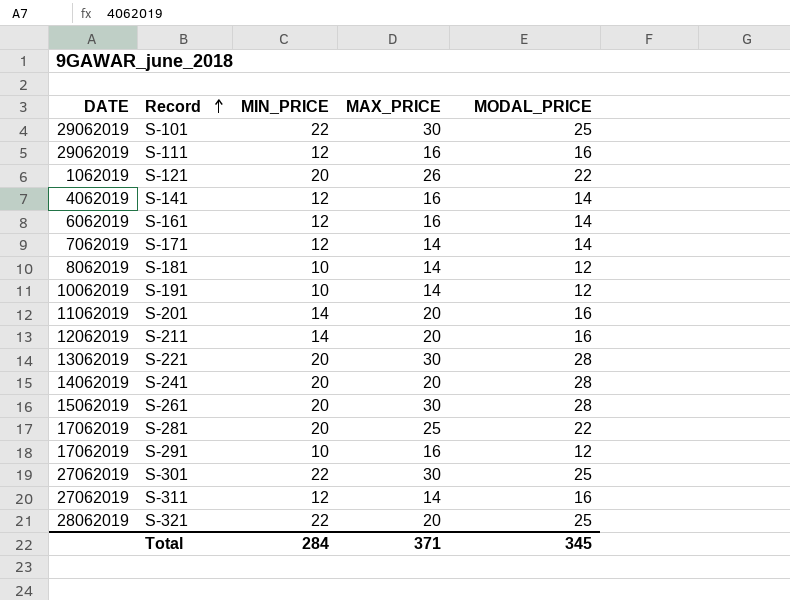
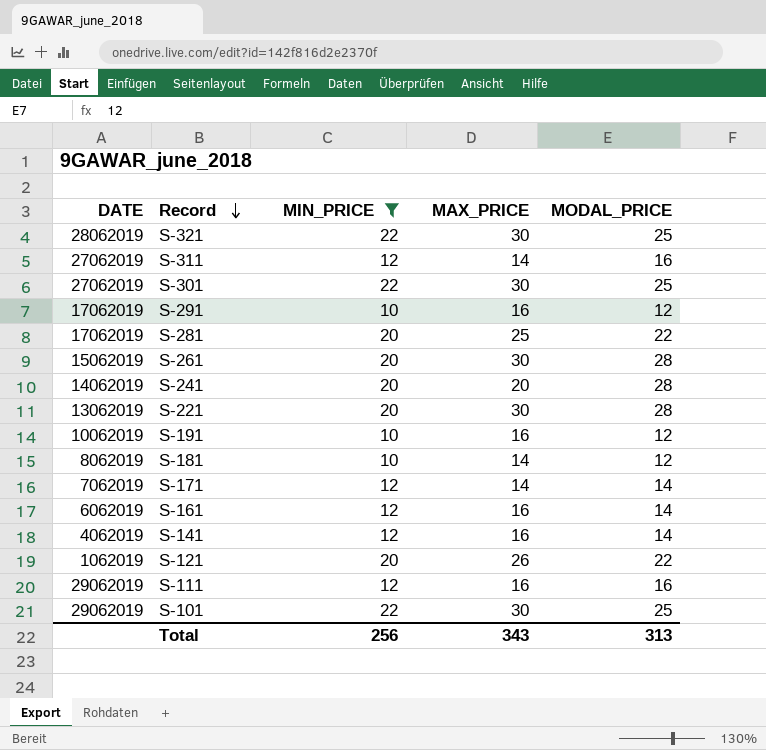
filter: none -> MIN_PRICE != 14
row order: Record ascending -> Record descending
S-321 | MAX_PRICE: 20 -> 30
S-191 | MAX_PRICE: 14 -> 16
Total | MIN_PRICE: 284 -> 256
Total | MAX_PRICE: 371 -> 343
Total | MODAL_PRICE: 345 -> 313

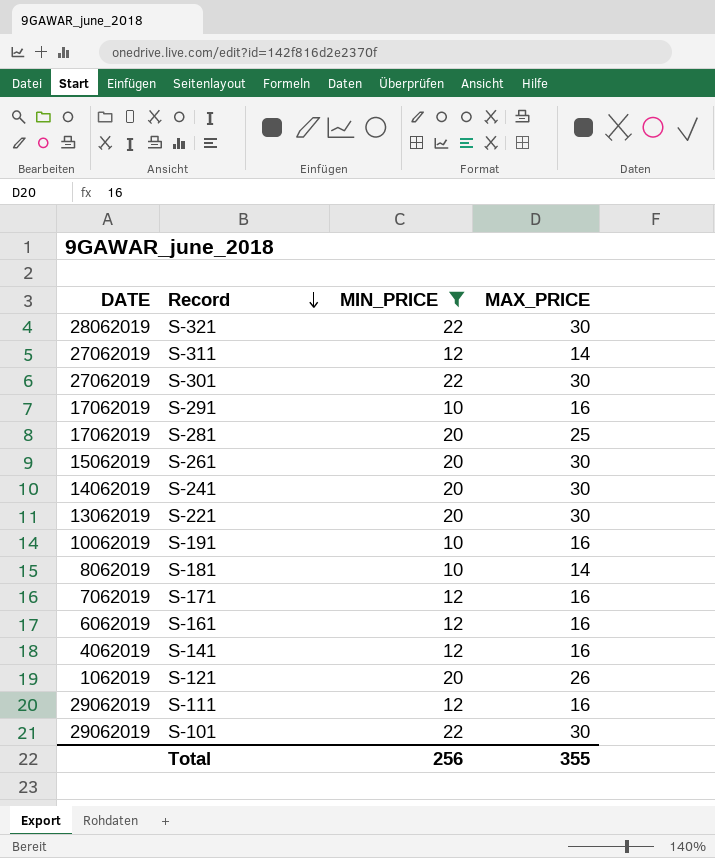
column MODAL_PRICE | position: 5 -> none
S-241 | MAX_PRICE: 20 -> 30
S-171 | MAX_PRICE: 14 -> 16
Total | MAX_PRICE: 343 -> 355

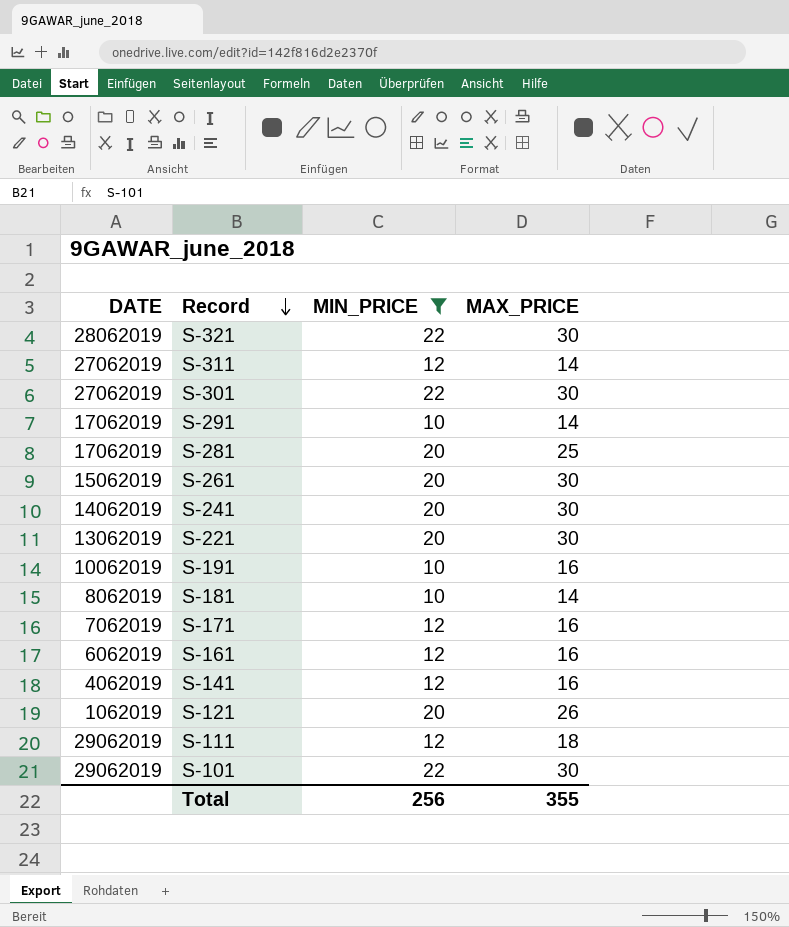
S-291 | MAX_PRICE: 16 -> 14
S-111 | MAX_PRICE: 16 -> 18

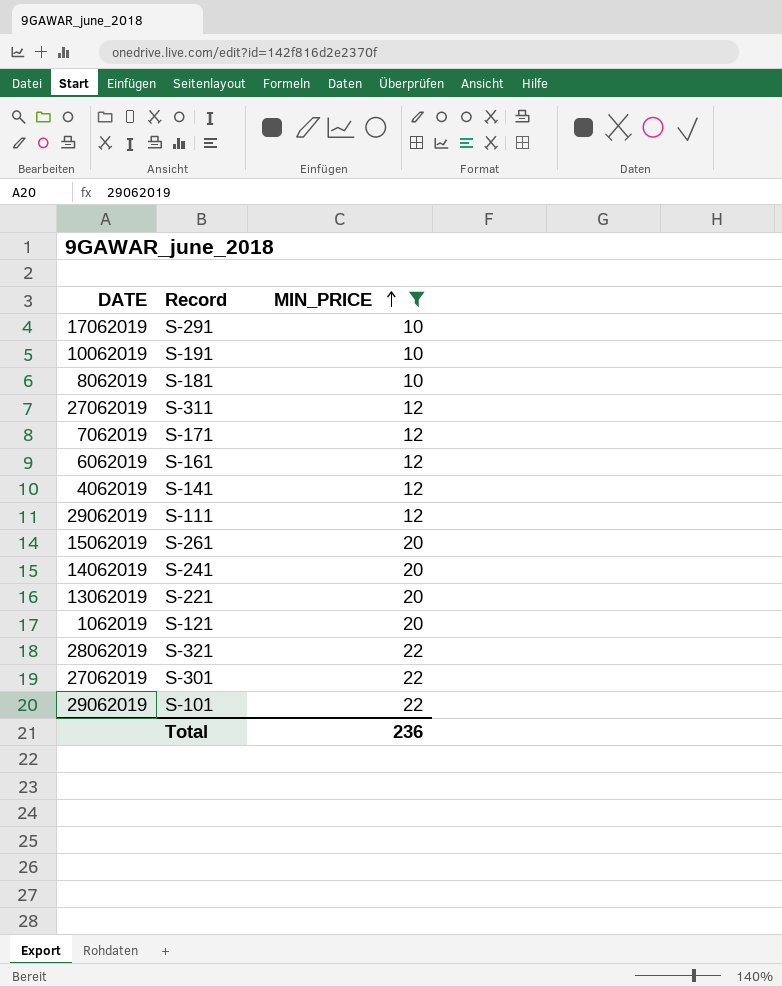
row order: Record descending -> MIN_PRICE ascending
column MAX_PRICE | position: 4 -> none
row S-281: 17062019 | 20 | 25 -> none
Total | MIN_PRICE: 256 -> 236

